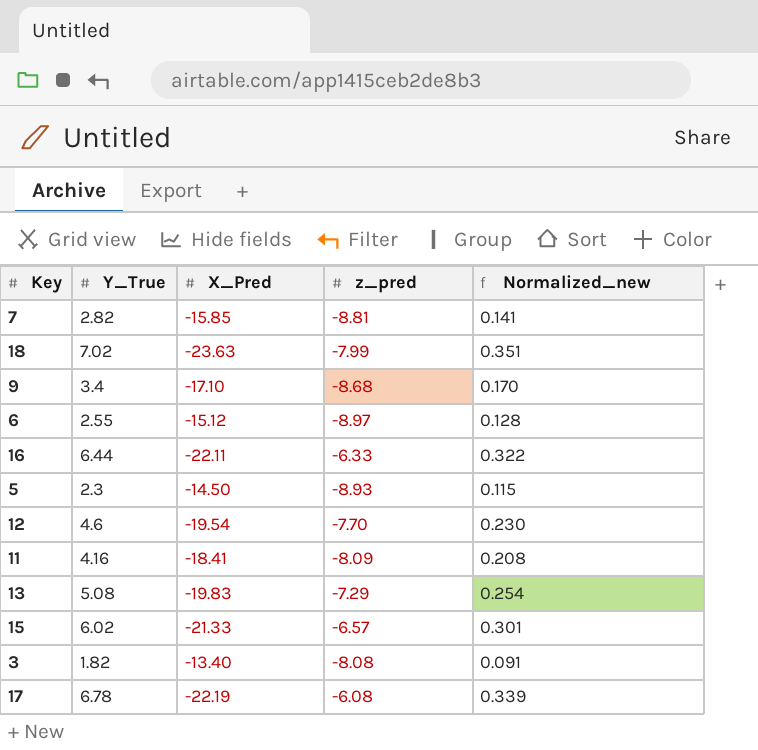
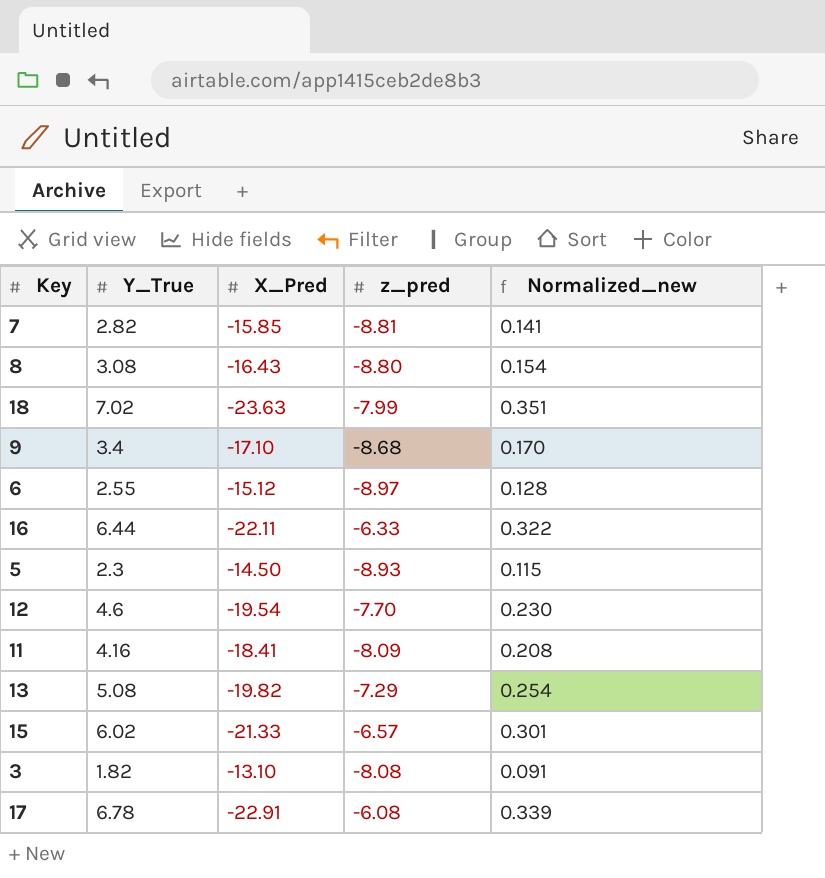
row 8: none -> 3.08 | -16.43 | -8.80 | 0.154
13 | X_Pred: -19.83 -> -19.82
3 | X_Pred: -13.40 -> -13.10
17 | X_Pred: -22.19 -> -22.91

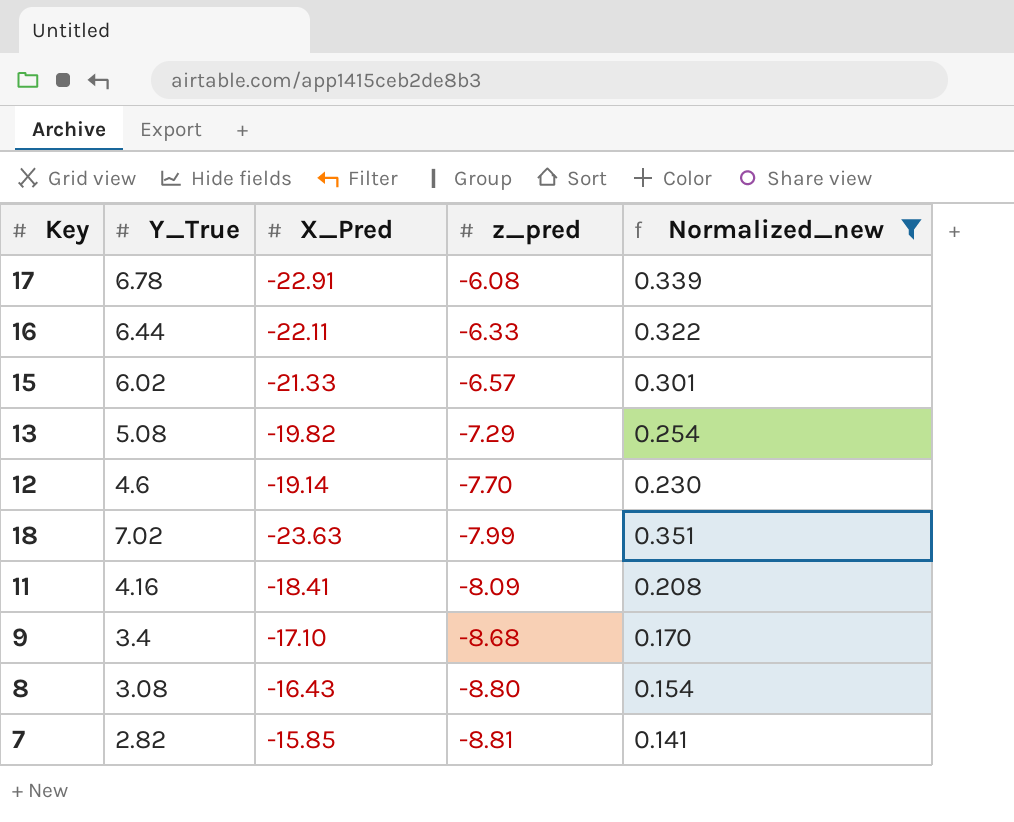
filter: none -> Normalized_new >= 0.141
row order: none -> z_pred descending
12 | X_Pred: -19.54 -> -19.14

